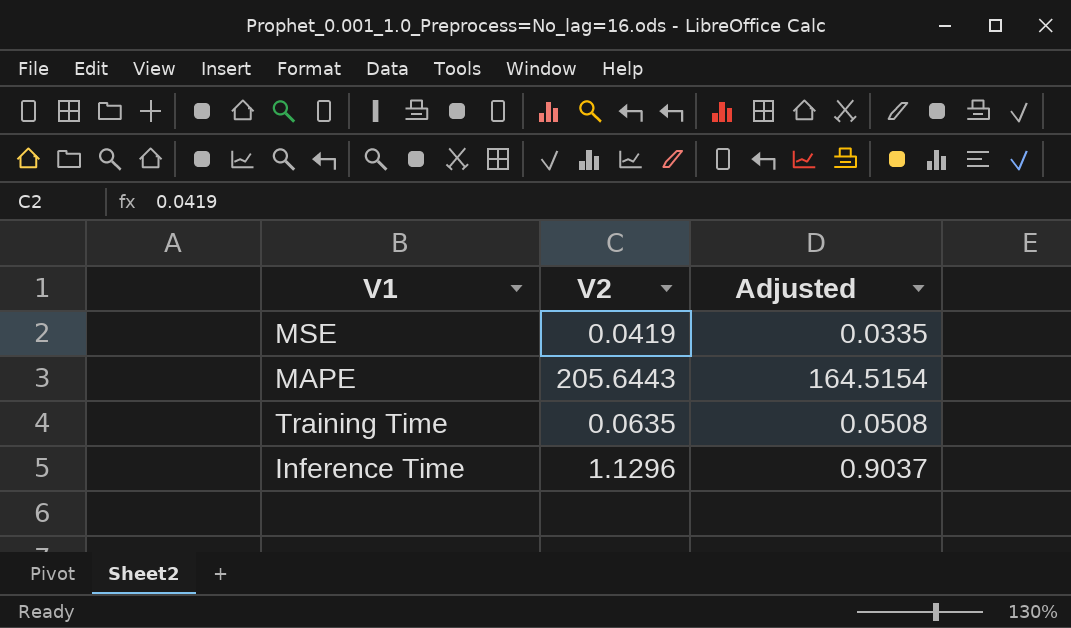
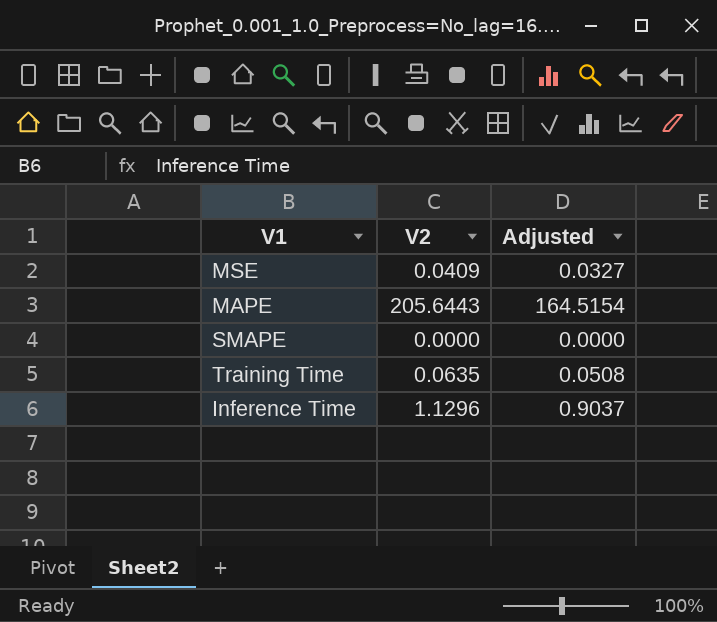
MSE | V2: 0.0419 -> 0.0409
MSE | Adjusted: 0.0335 -> 0.0327
row SMAPE: none -> 0.0000 | 0.0000

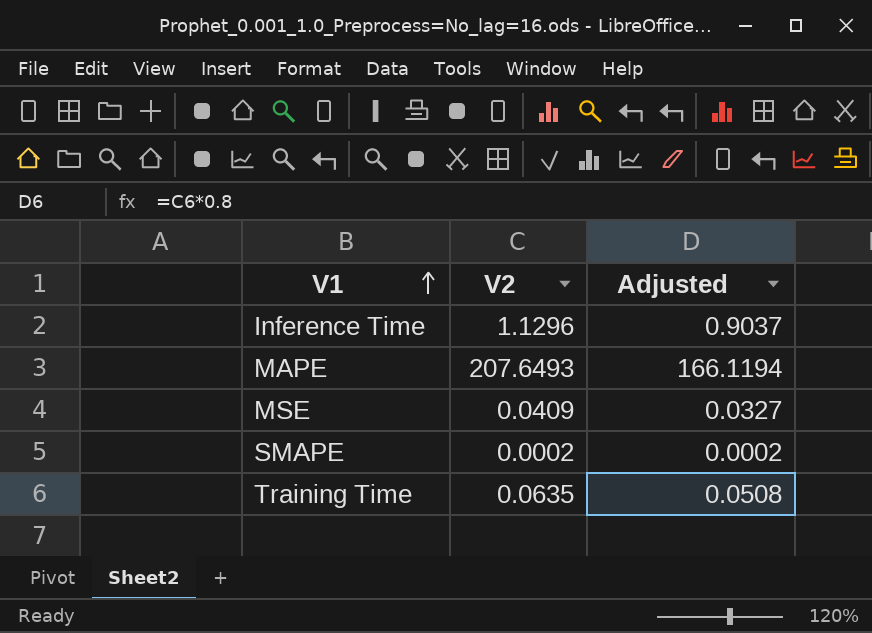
row order: none -> V1 ascending
MAPE | V2: 205.6443 -> 207.6493
MAPE | Adjusted: 164.5154 -> 166.1194
SMAPE | V2: 0.0000 -> 0.0002
SMAPE | Adjusted: 0.0000 -> 0.0002

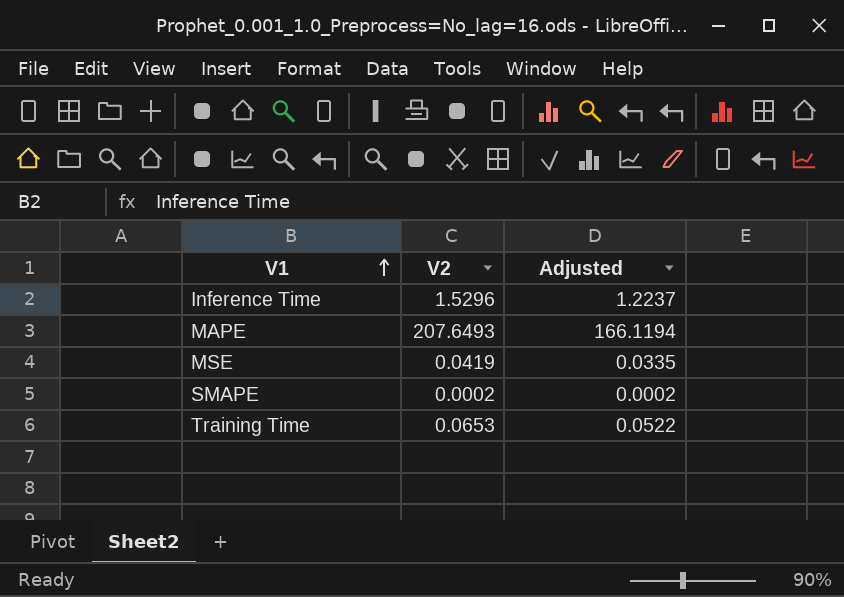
Inference Time | V2: 1.1296 -> 1.5296
Inference Time | Adjusted: 0.9037 -> 1.2237
MSE | V2: 0.0409 -> 0.0419
MSE | Adjusted: 0.0327 -> 0.0335
Training Time | V2: 0.0635 -> 0.0653
Training Time | Adjusted: 0.0508 -> 0.0522

